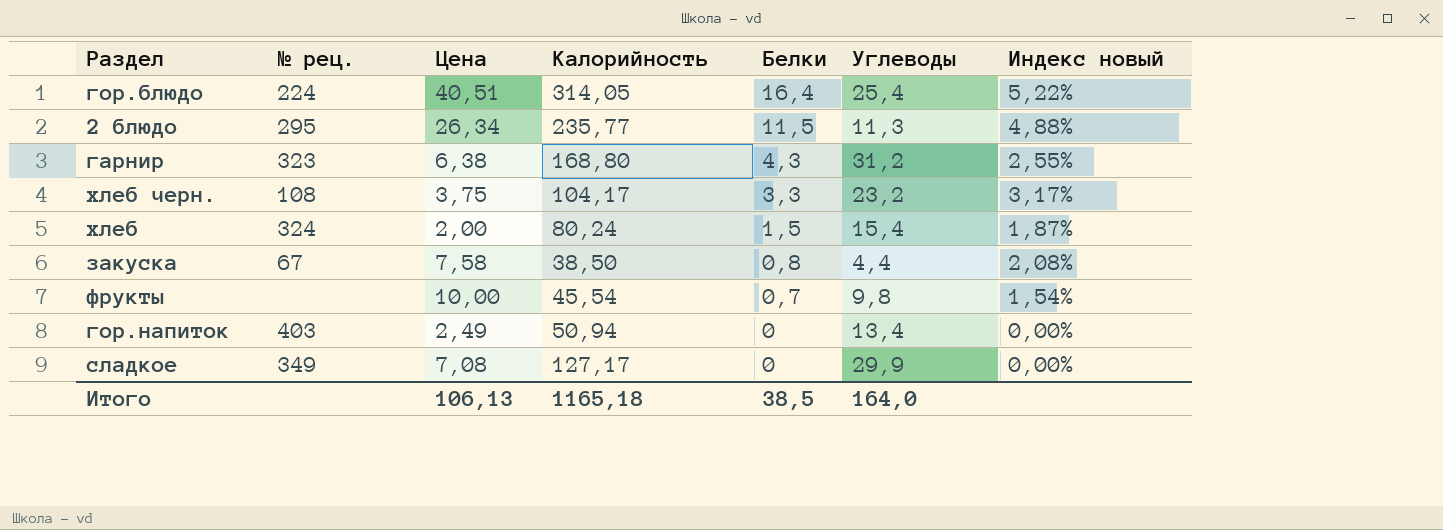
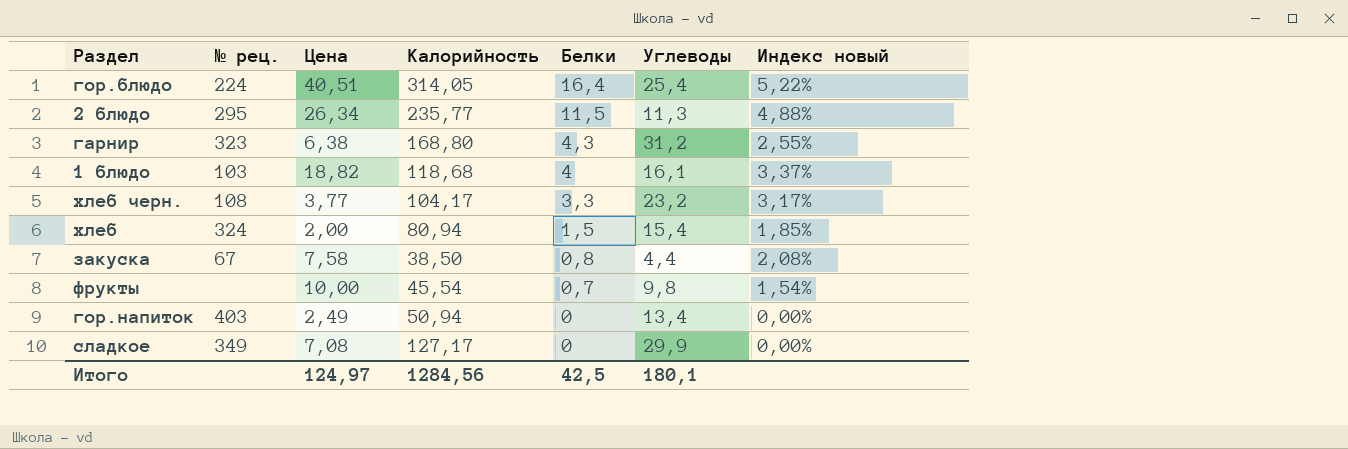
row 1 блюдо: none -> 103 | 18,82 | 118,68 | 4 | 16,1 | 3,37%
хлеб черн. | Цена: 3,75 -> 3,77
хлеб | Калорийность: 80,24 -> 80,94
хлеб | Индекс новый: 1,87% -> 1,85%
Итого | Цена: 106,13 -> 124,97
Итого | Калорийность: 1165,18 -> 1284,56
Итого | Белки: 38,5 -> 42,5
Итого | Углеводы: 164,0 -> 180,1

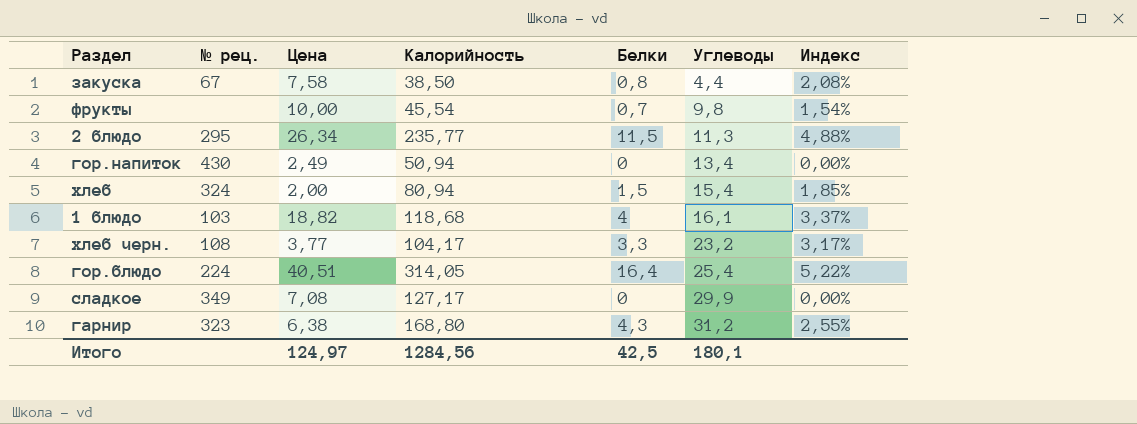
row order: Белки descending -> Углеводы ascending
column name: Индекс новый -> Индекс
гор.напиток | № рец.: 403 -> 430

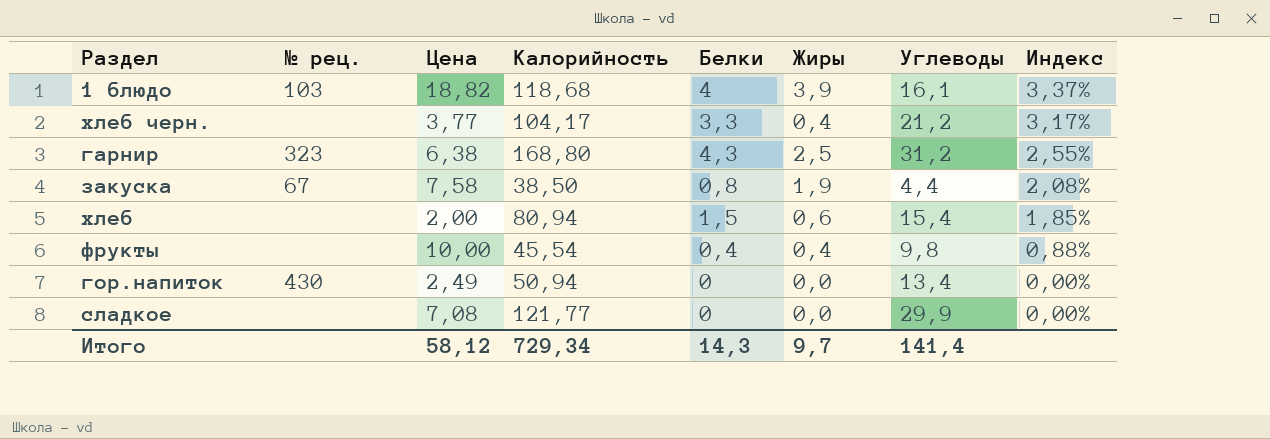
row order: Углеводы ascending -> Индекс descending
column Жиры | position: none -> 6
row 2 блюдо: 295 | 26,34 | 235,77 | 11,5 | 11,3 | 4,88% -> none
row гор.блюдо: 224 | 40,51 | 314,05 | 16,4 | 25,4 | 5,22% -> none
хлеб черн. | № рец.: 108 -> none
хлеб черн. | Углеводы: 23,2 -> 21,2
хлеб | № рец.: 324 -> none
фрукты | Белки: 0,7 -> 0,4
фрукты | Индекс: 1,54% -> 0,88%
сладкое | № рец.: 349 -> none
сладкое | Калорийность: 127,17 -> 121,77
Итого | Цена: 124,97 -> 58,12
Итого | Калорийность: 1284,56 -> 729,34
Итого | Белки: 42,5 -> 14,3
Итого | Углеводы: 180,1 -> 141,4

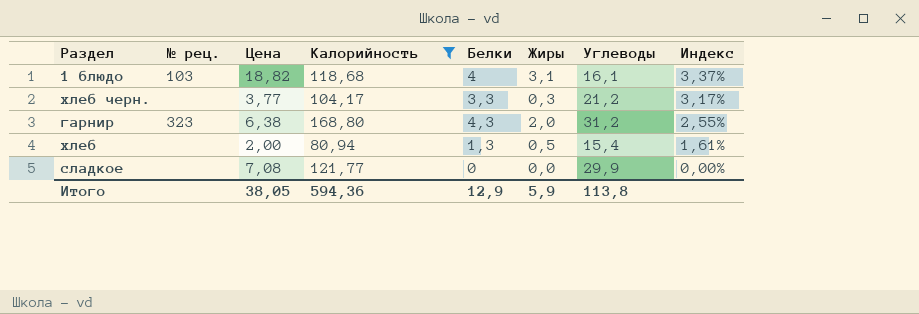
filter: none -> Калорийность >= 80,94
1 блюдо | Жиры: 3,9 -> 3,1
хлеб черн. | Жиры: 0,4 -> 0,3
гарнир | Жиры: 2,5 -> 2,0
хлеб | Белки: 1,5 -> 1,3
хлеб | Жиры: 0,6 -> 0,5
хлеб | Индекс: 1,85% -> 1,61%
Итого | Цена: 58,12 -> 38,05
Итого | Калорийность: 729,34 -> 594,36
Итого | Белки: 14,3 -> 12,9
Итого | Жиры: 9,7 -> 5,9
Итого | Углеводы: 141,4 -> 113,8

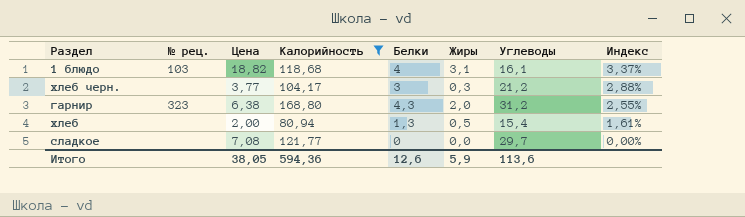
хлеб черн. | Белки: 3,3 -> 3
хлеб черн. | Индекс: 3,17% -> 2,88%
сладкое | Углеводы: 29,9 -> 29,7
Итого | Белки: 12,9 -> 12,6
Итого | Углеводы: 113,8 -> 113,6

